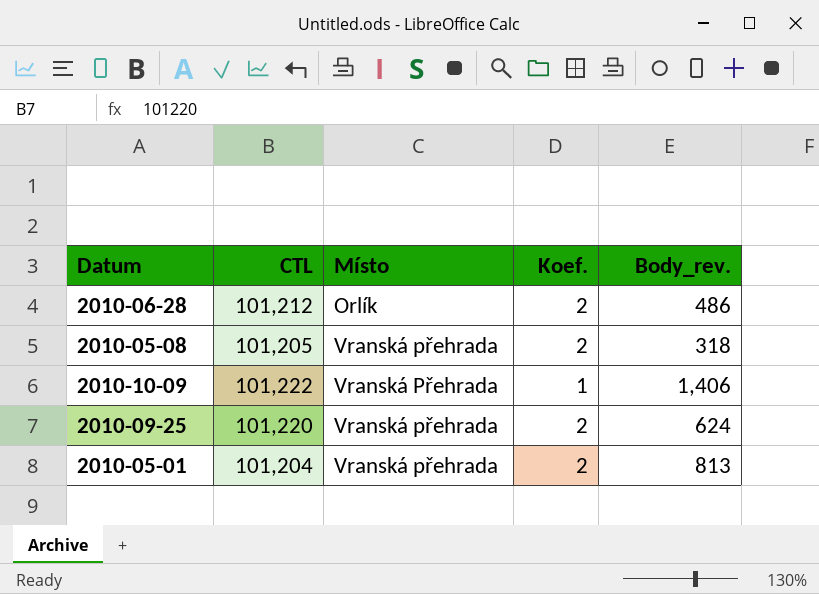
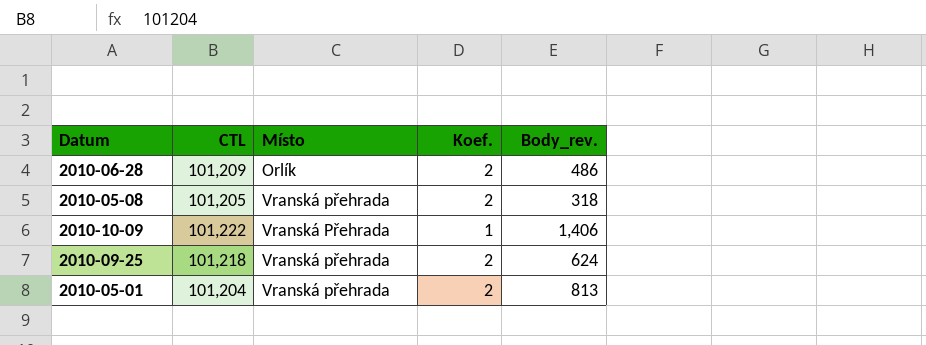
2010-06-28 | CTL: 101,212 -> 101,209
2010-09-25 | CTL: 101,220 -> 101,218

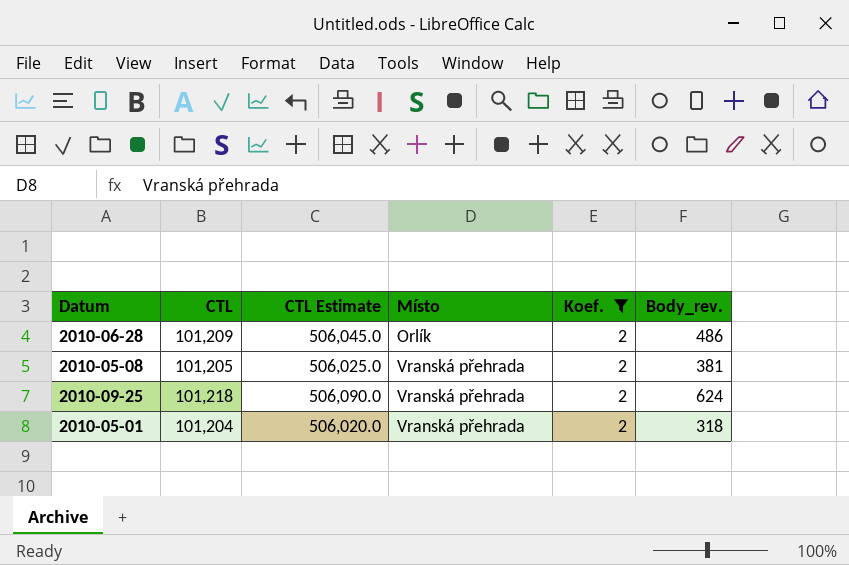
filter: none -> Koef. = 2
column CTL Estimate | formula: none -> [CTL] * 5
2010-05-08 | Body_rev.: 318 -> 381
2010-05-01 | Body_rev.: 813 -> 318

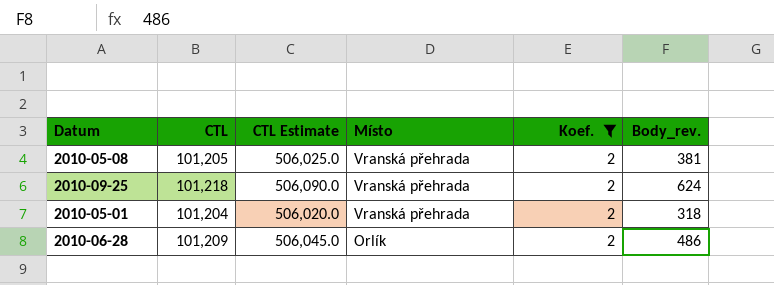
row order: Místo ascending -> Místo descending

